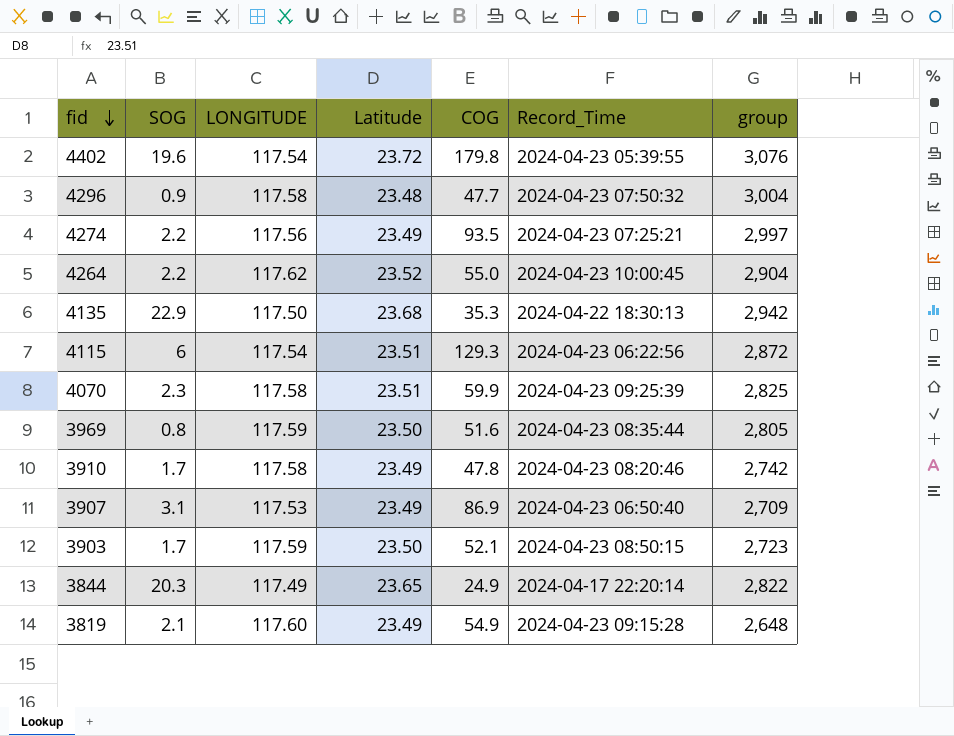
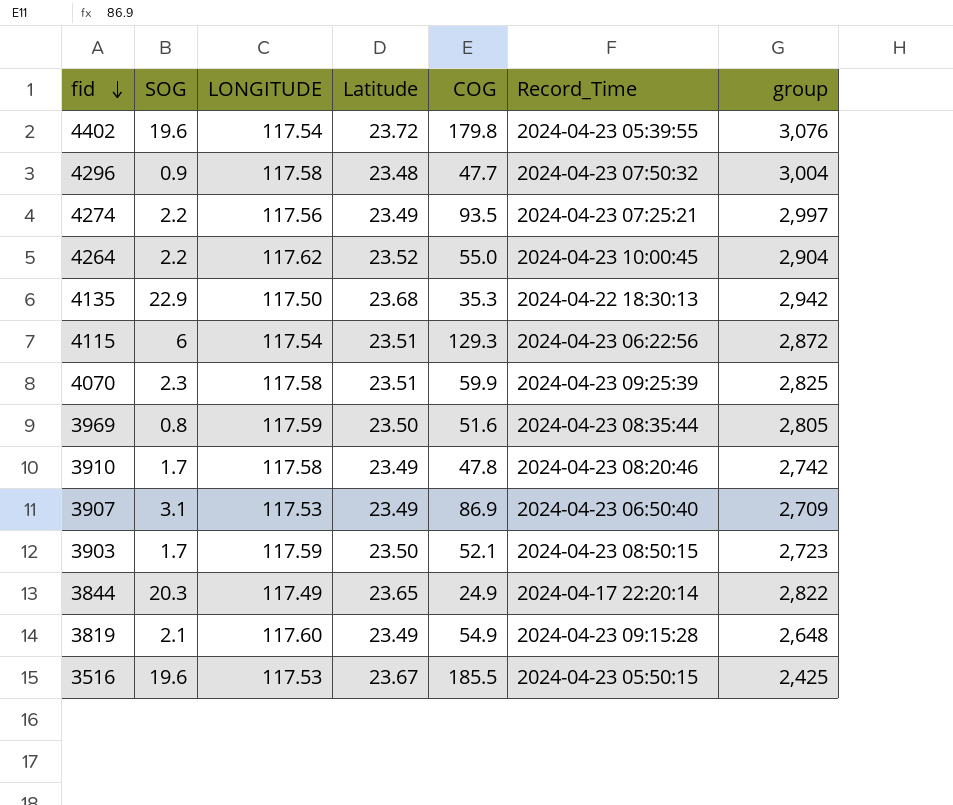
row 3516: none -> 19.6 | 117.53 | 23.67 | 185.5 | 2024-04-23 05:50:15 | 2,425

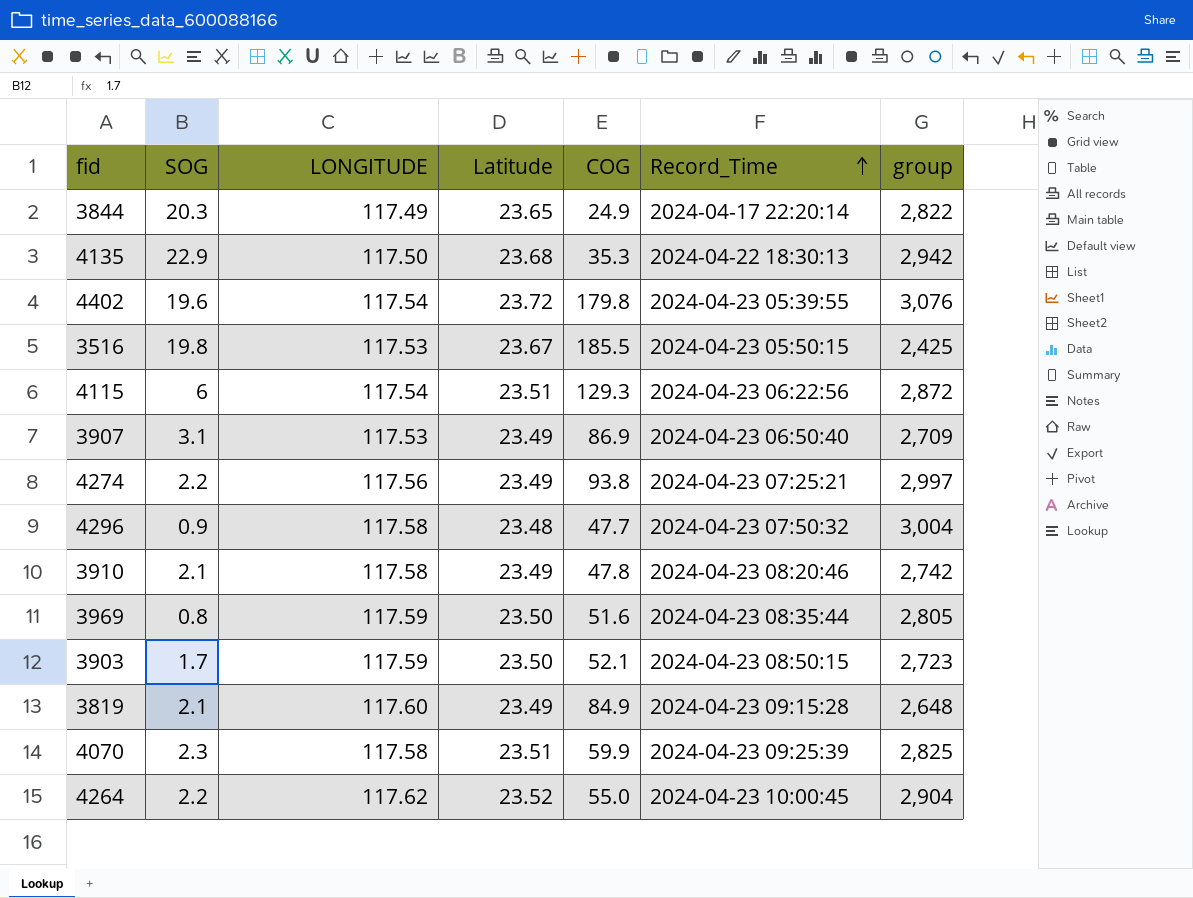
row order: fid descending -> Record_Time ascending
3516 | SOG: 19.6 -> 19.8
4274 | COG: 93.5 -> 93.8
3910 | SOG: 1.7 -> 2.1
3819 | COG: 54.9 -> 84.9

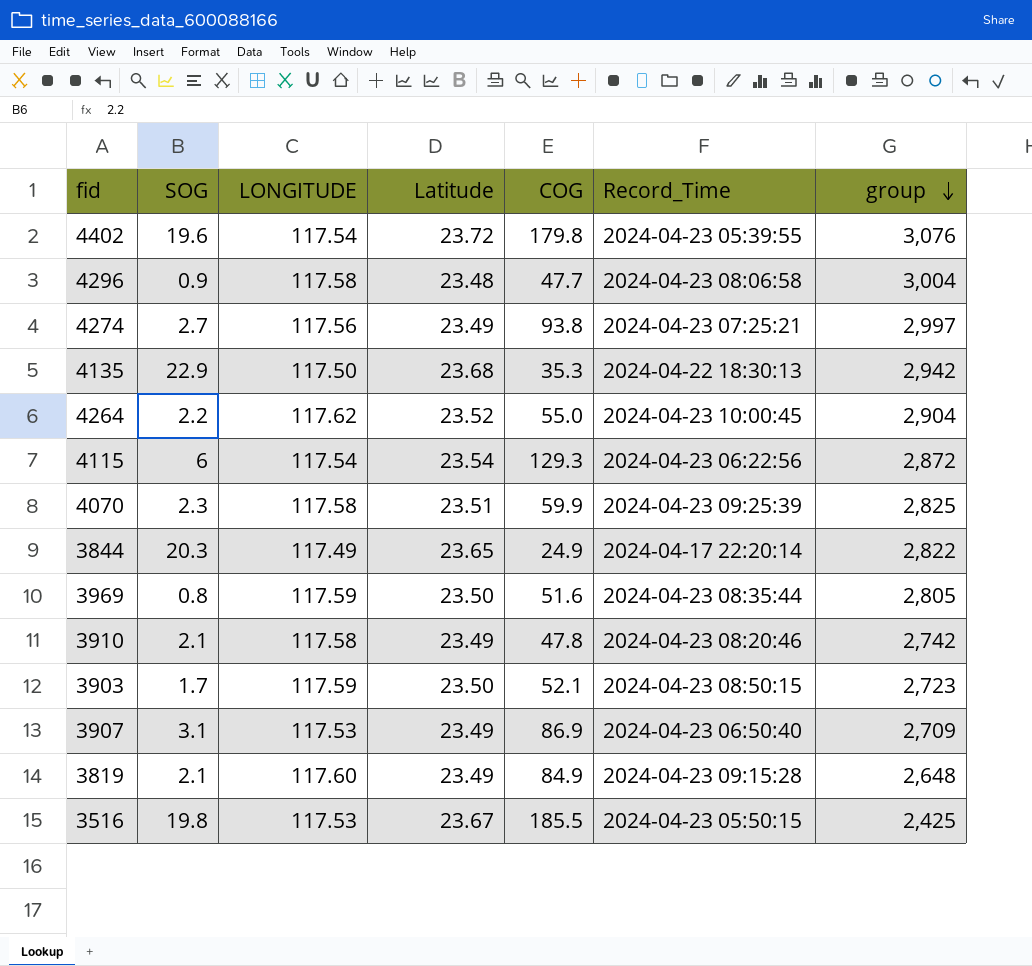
row order: Record_Time ascending -> group descending
4296 | Record_Time: 2024-04-23 07:50:32 -> 2024-04-23 08:06:58
4274 | SOG: 2.2 -> 2.7
4115 | Latitude: 23.51 -> 23.54

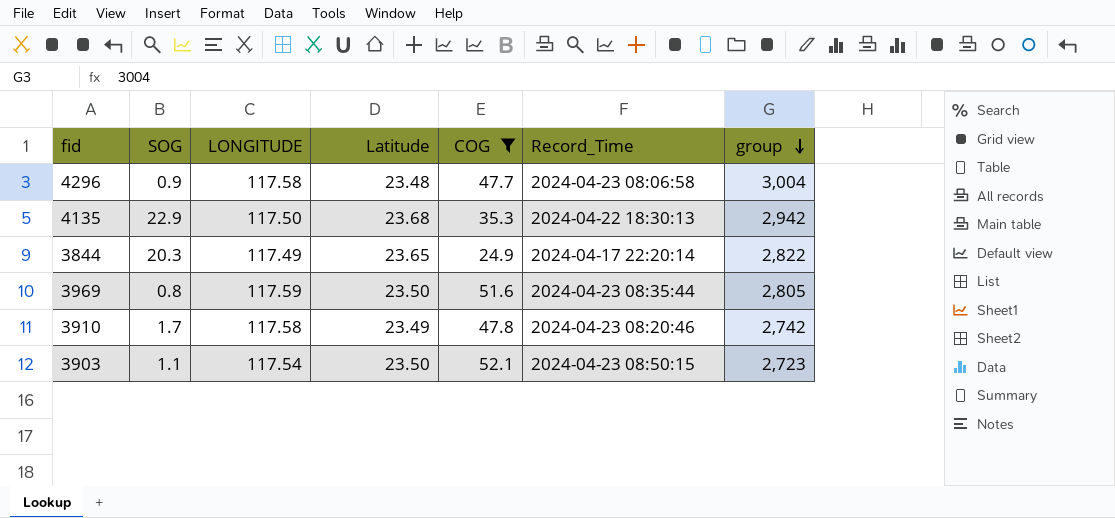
filter: none -> COG <= 52.1
3910 | SOG: 2.1 -> 1.7
3903 | SOG: 1.7 -> 1.1
3903 | LONGITUDE: 117.59 -> 117.54

